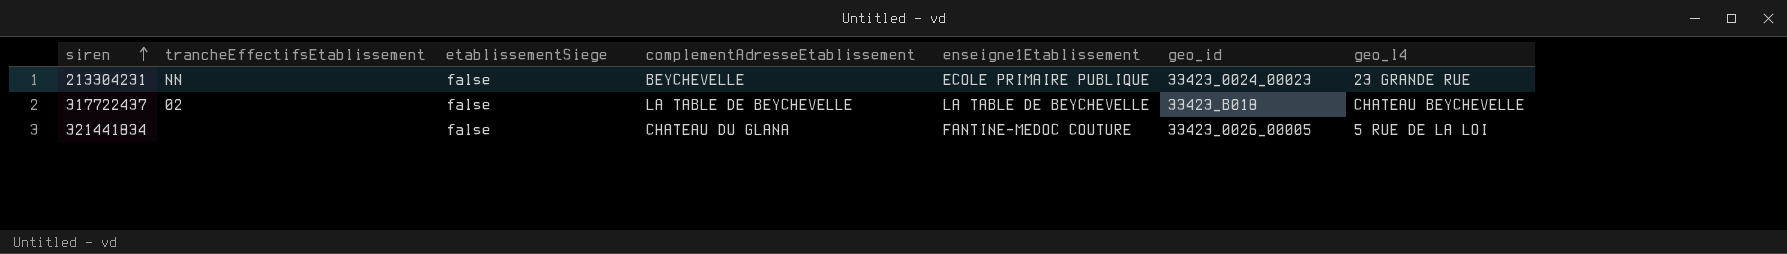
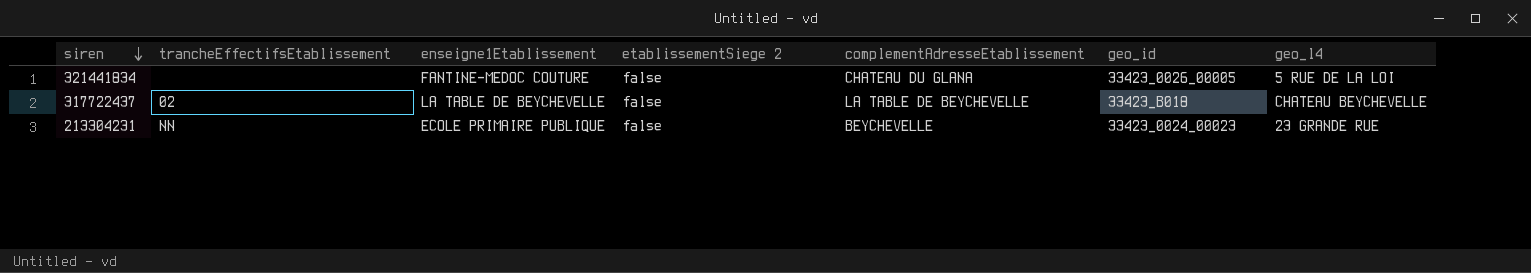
row order: siren ascending -> siren descending
column enseigne1Etablissement | position: 5 -> 3
column name: etablissementSiege -> etablissementSiege 2

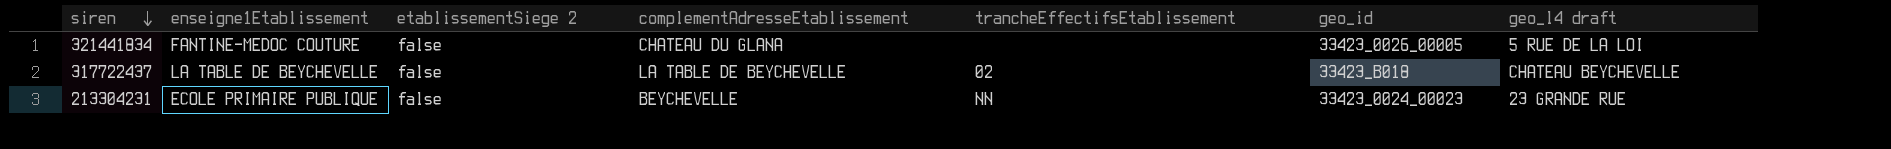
column trancheEffectifsEtablissement | position: 2 -> 5
column name: geo_l4 -> geo_l4 draft

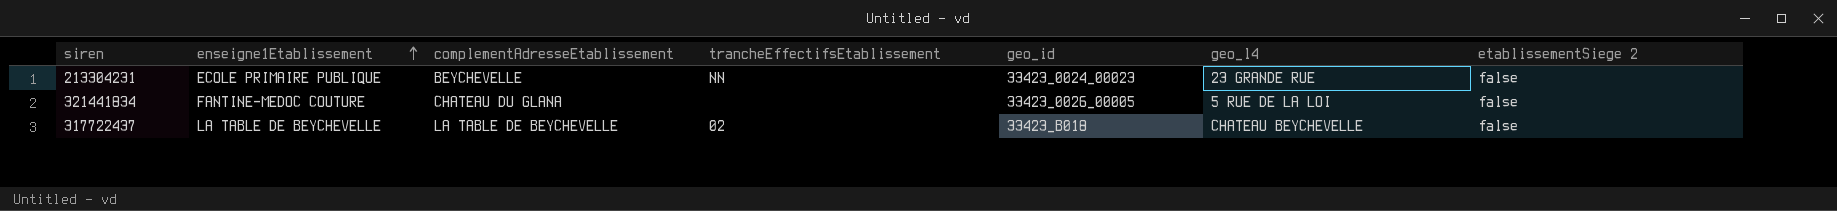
row order: siren descending -> enseigne1Etablissement ascending
column name: geo_l4 draft -> geo_l4
column etablissementSiege 2 | position: 3 -> 7

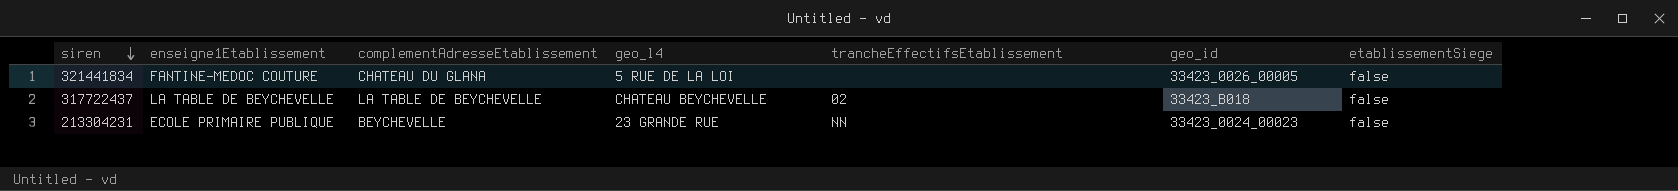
row order: enseigne1Etablissement ascending -> siren descending
column geo_l4 | position: 6 -> 4
column name: etablissementSiege 2 -> etablissementSiege

